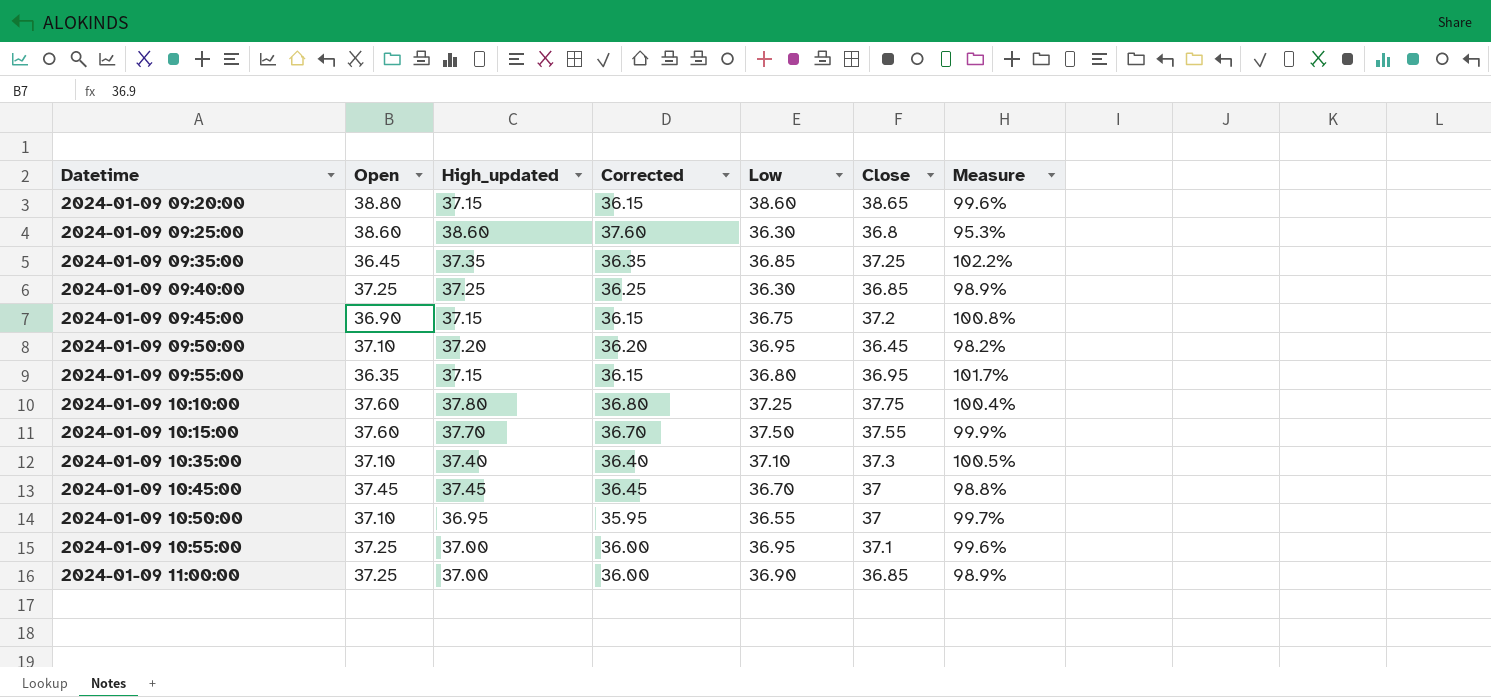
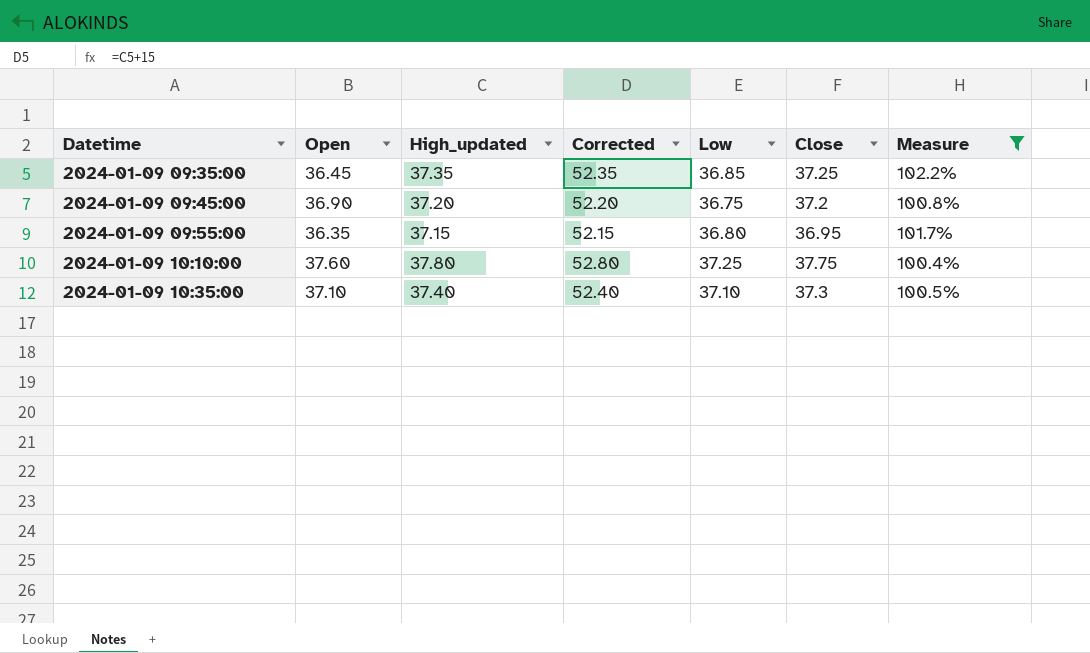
filter: none -> Measure >= 100.4%
column Corrected | formula: [High_updated] - 1 -> [High_updated] + 15
2024-01-09 09:45:00 | High_updated: 37.15 -> 37.20

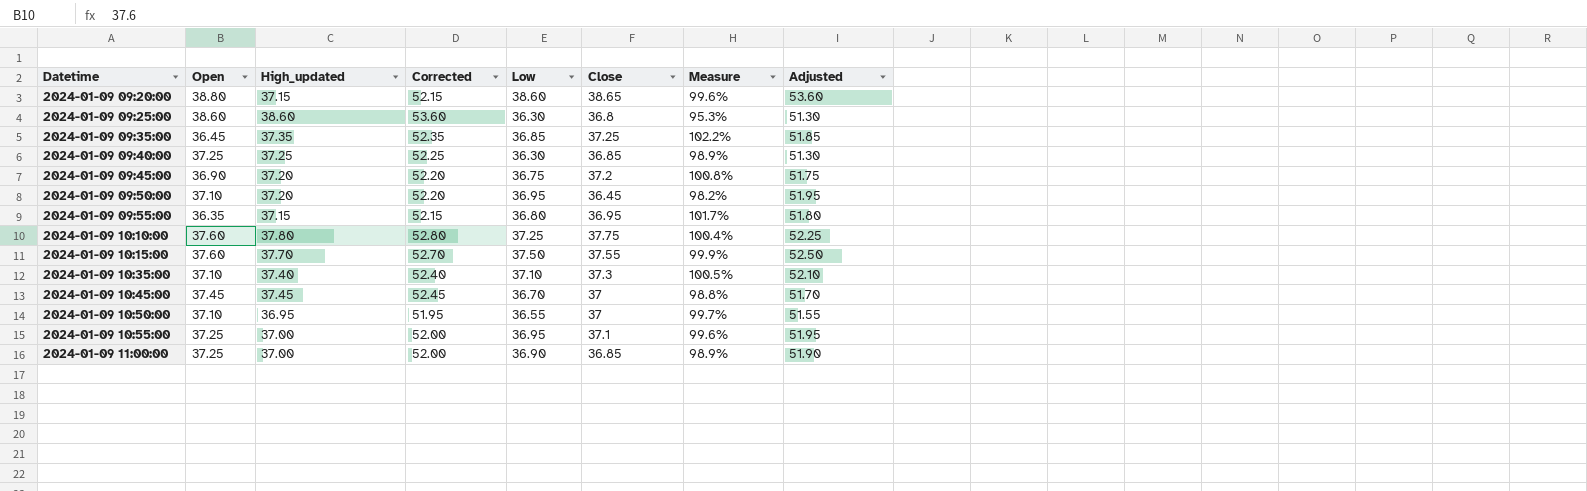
filter: Measure >= 100.4% -> none
column Adjusted | formula: none -> [Low] + 15

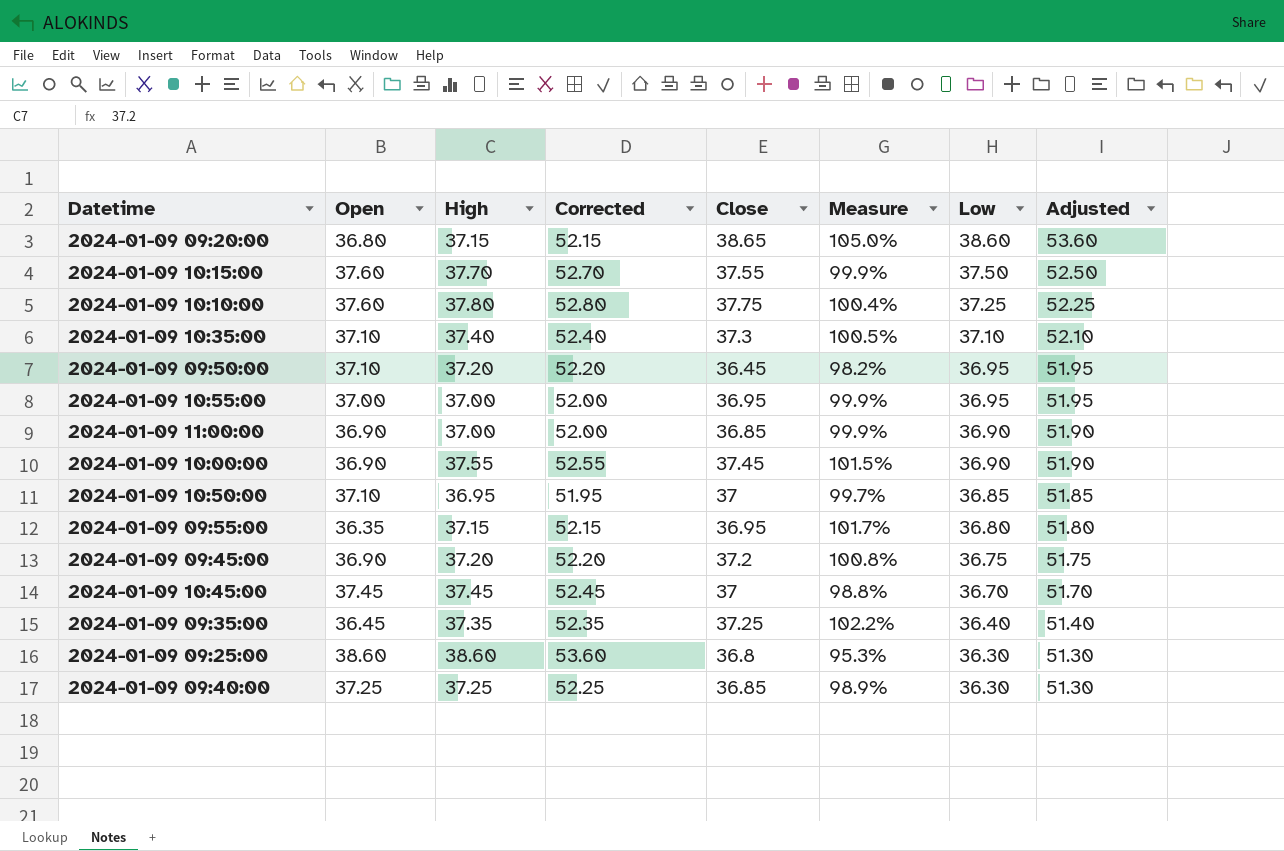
row order: Datetime ascending -> Low descending
column name: High_updated -> High
column Low | position: 5 -> 7
2024-01-09 09:20:00 | Open: 38.80 -> 36.80
2024-01-09 09:20:00 | Measure: 99.6% -> 105.0%
2024-01-09 10:55:00 | Open: 37.25 -> 37.00
2024-01-09 10:55:00 | Close: 37.1 -> 36.95
2024-01-09 10:55:00 | Measure: 99.6% -> 99.9%
2024-01-09 11:00:00 | Open: 37.25 -> 36.90
2024-01-09 11:00:00 | Measure: 98.9% -> 99.9%
row 2024-01-09 10:00:00: none -> 36.90 | 37.55 | 52.55 | 37.45 | 101.5% | 36.90 | 51.90
2024-01-09 10:50:00 | Low: 36.55 -> 36.85
2024-01-09 10:50:00 | Adjusted: 51.55 -> 51.85
2024-01-09 09:35:00 | Low: 36.85 -> 36.40
2024-01-09 09:35:00 | Adjusted: 51.85 -> 51.40

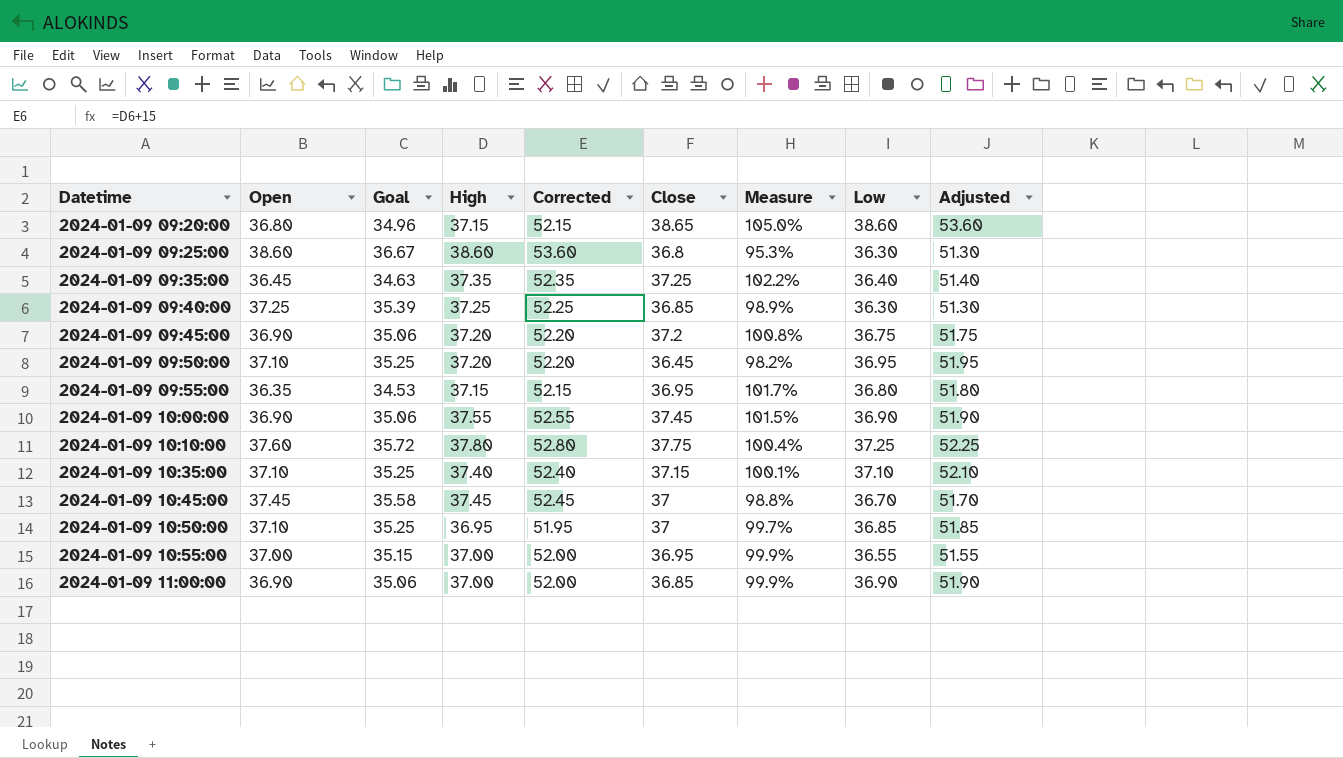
row order: Low descending -> Datetime ascending
column Goal | formula: none -> [Open] * 0.95
row 2024-01-09 10:15:00: 37.60 | 37.70 | 52.70 | 37.55 | 99.9% | 37.50 | 52.50 -> none
2024-01-09 10:35:00 | Close: 37.3 -> 37.15
2024-01-09 10:35:00 | Measure: 100.5% -> 100.1%
2024-01-09 10:55:00 | Low: 36.95 -> 36.55
2024-01-09 10:55:00 | Adjusted: 51.95 -> 51.55

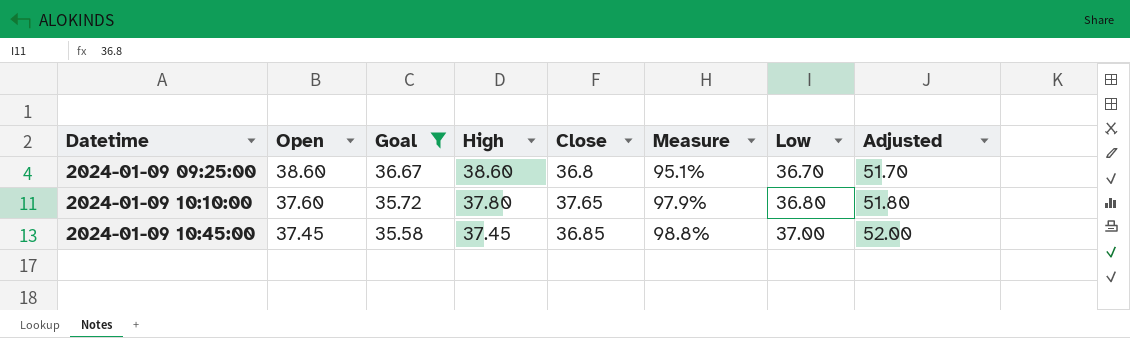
filter: none -> Goal >= 35.58
column Corrected | formula: [High] + 15 -> none
column Measure | formula: [Close] / [Open] -> [Low] / [Open]
2024-01-09 09:25:00 | Low: 36.30 -> 36.70
2024-01-09 09:25:00 | Adjusted: 51.30 -> 51.70
2024-01-09 10:10:00 | Close: 37.75 -> 37.65
2024-01-09 10:10:00 | Low: 37.25 -> 36.80
2024-01-09 10:10:00 | Adjusted: 52.25 -> 51.80
2024-01-09 10:45:00 | Close: 37 -> 36.85
2024-01-09 10:45:00 | Low: 36.70 -> 37.00
2024-01-09 10:45:00 | Adjusted: 51.70 -> 52.00

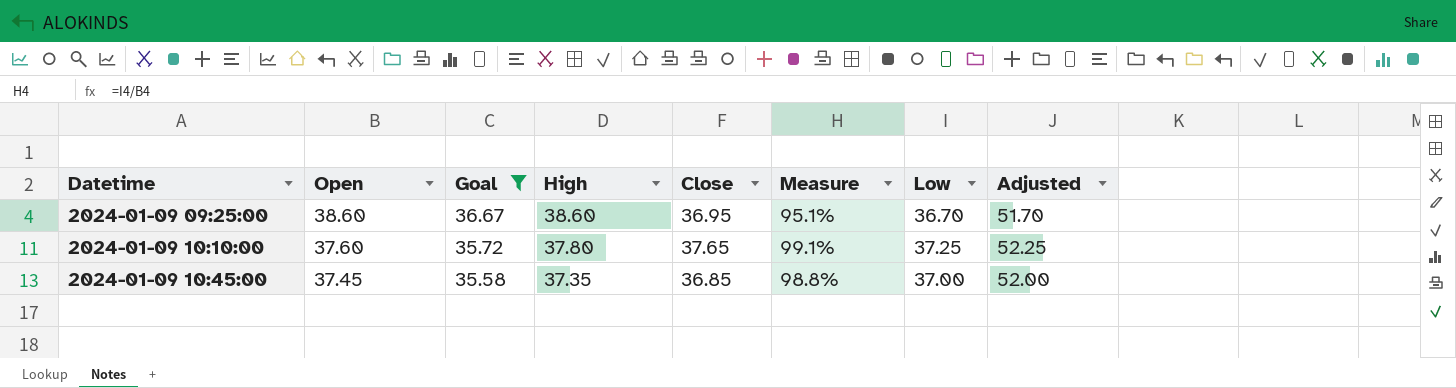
2024-01-09 09:25:00 | Close: 36.8 -> 36.95
2024-01-09 10:10:00 | Measure: 97.9% -> 99.1%
2024-01-09 10:10:00 | Low: 36.80 -> 37.25
2024-01-09 10:10:00 | Adjusted: 51.80 -> 52.25
2024-01-09 10:45:00 | High: 37.45 -> 37.35

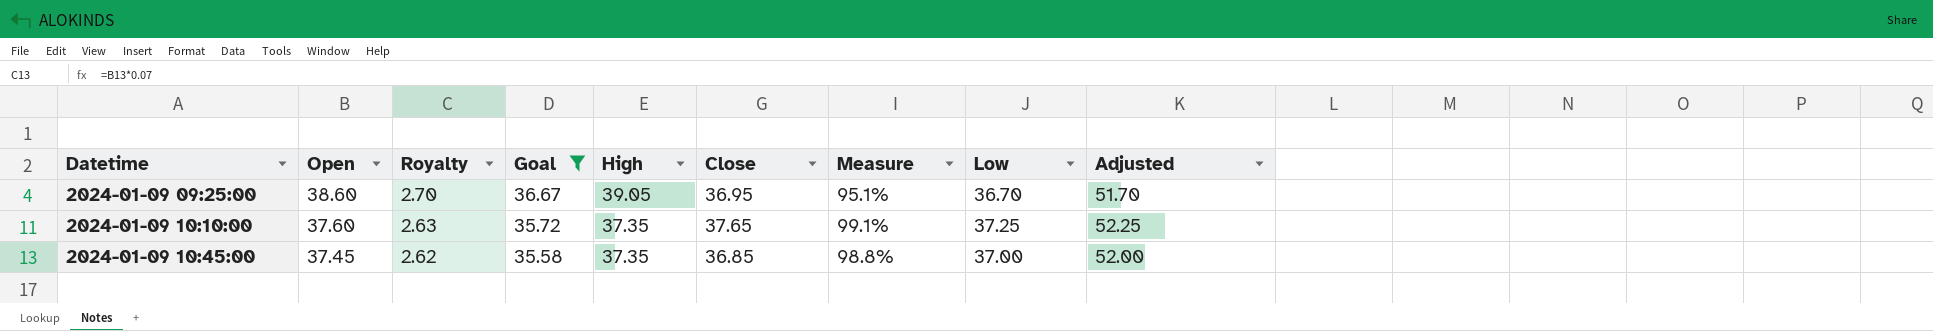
column Royalty | formula: none -> [Open] * 0.07
2024-01-09 09:25:00 | High: 38.60 -> 39.05
2024-01-09 10:10:00 | High: 37.80 -> 37.35

